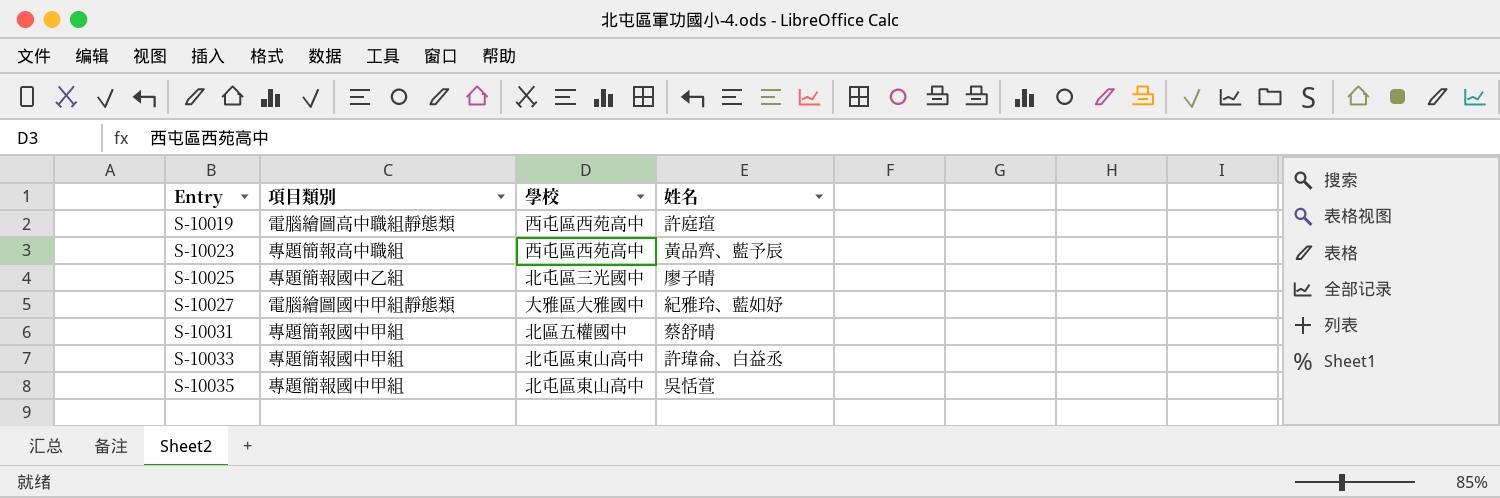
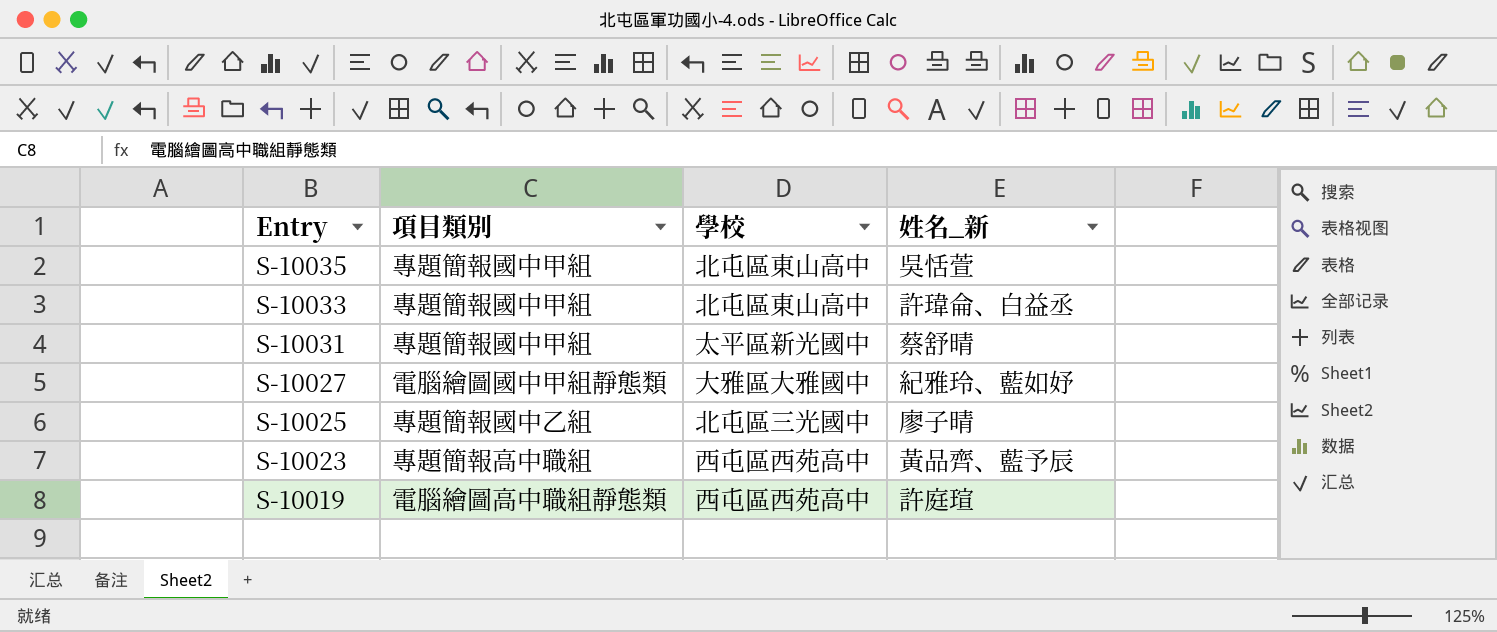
row order: Entry ascending -> Entry descending
column name: 姓名 -> 姓名_新
S-10031 | 學校: 北區五權國中 -> 太平區新光國中

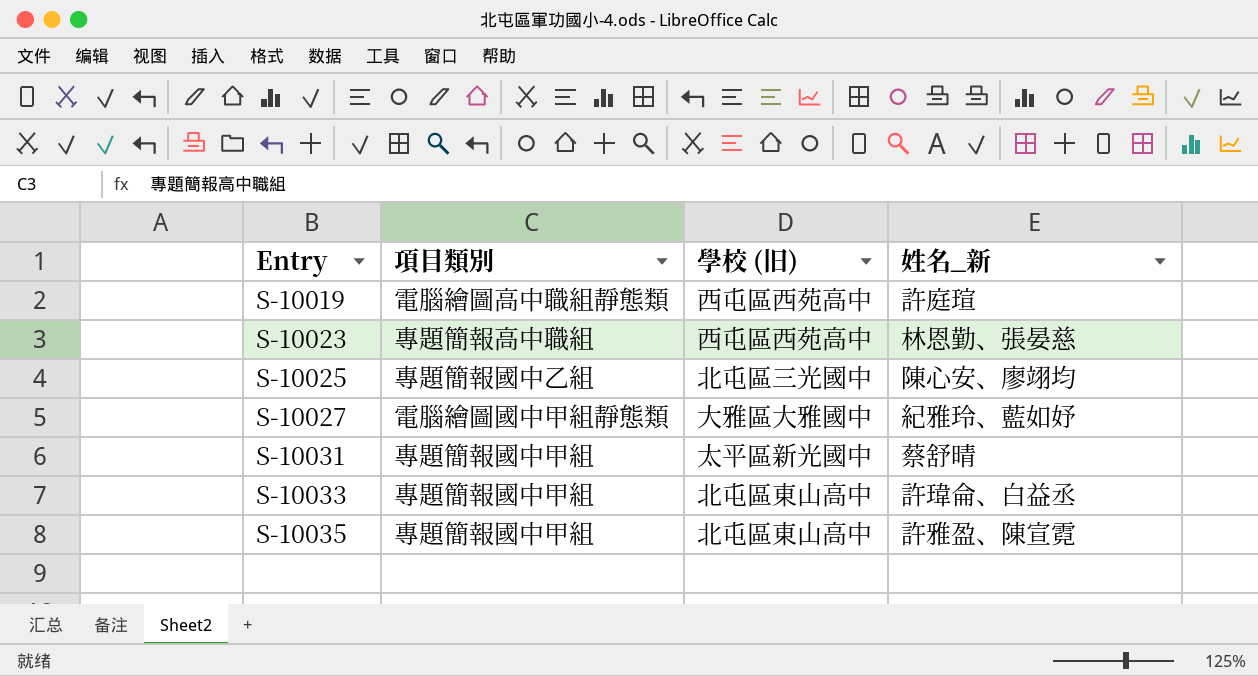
row order: Entry descending -> Entry ascending
column name: 學校 -> 學校 (旧)
S-10023 | 姓名_新: 黃品齊、藍予辰 -> 林恩勤、張晏慈
S-10025 | 姓名_新: 廖子晴 -> 陳心安、廖翊均
S-10035 | 姓名_新: 吳恬萱 -> 許雅盈、陳宣霓

